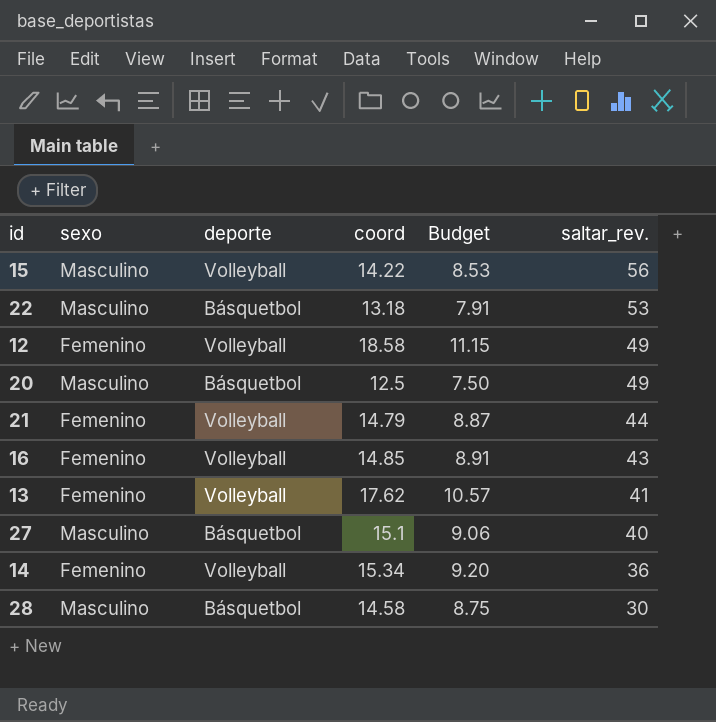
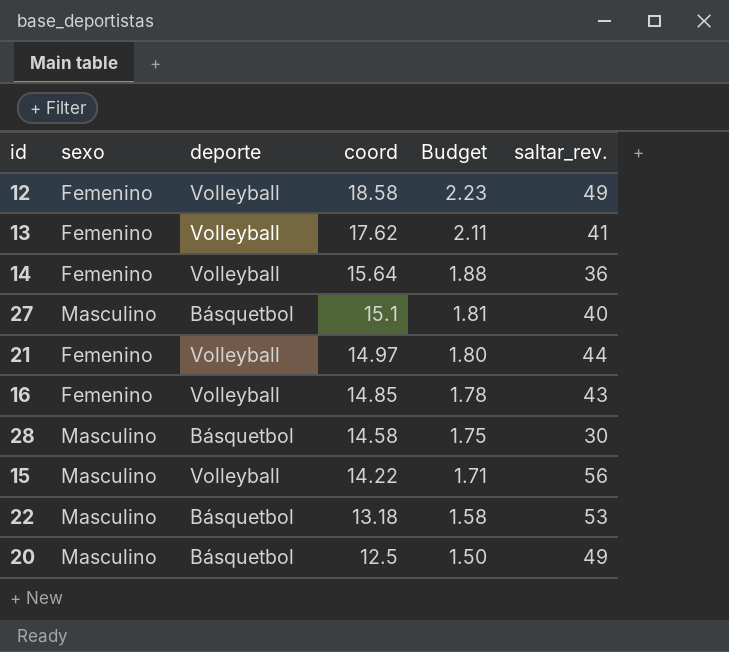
row order: saltar_rev. descending -> coord descending
column Budget | formula: [coord] * 0.6 -> [coord] * 0.12
14 | coord: 15.34 -> 15.64
21 | coord: 14.79 -> 14.97

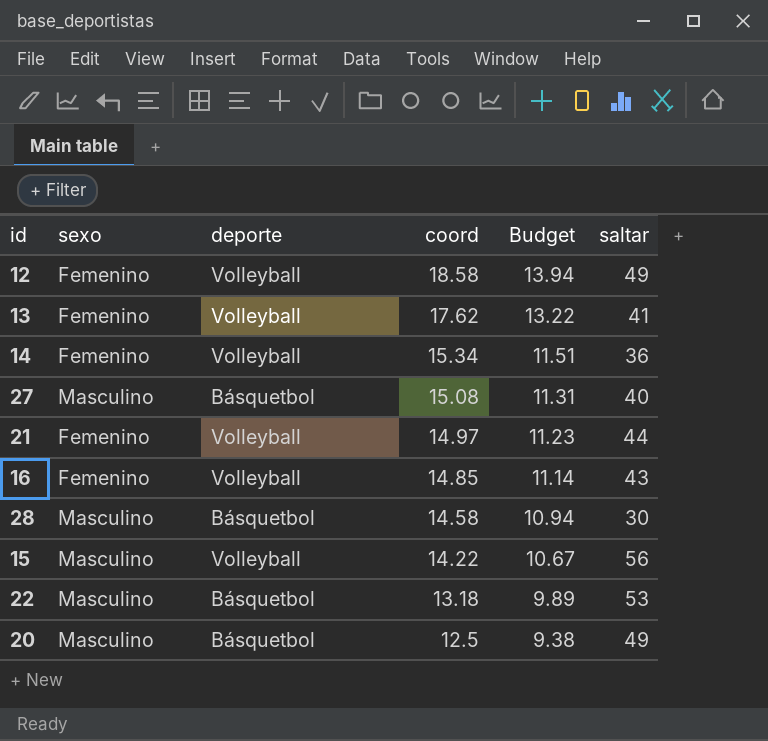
column Budget | formula: [coord] * 0.12 -> [coord] * 0.75
column name: saltar_rev. -> saltar
14 | coord: 15.64 -> 15.34
27 | coord: 15.1 -> 15.08

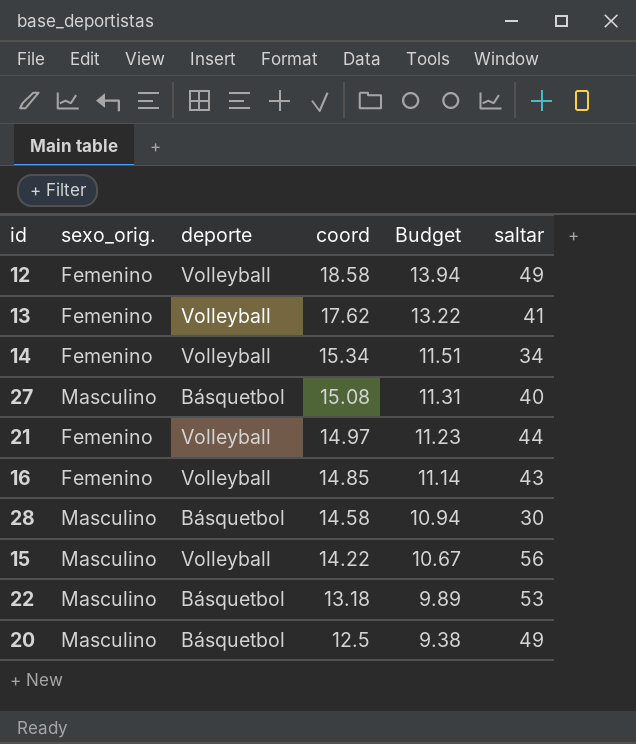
column name: sexo -> sexo_orig.
14 | saltar: 36 -> 34

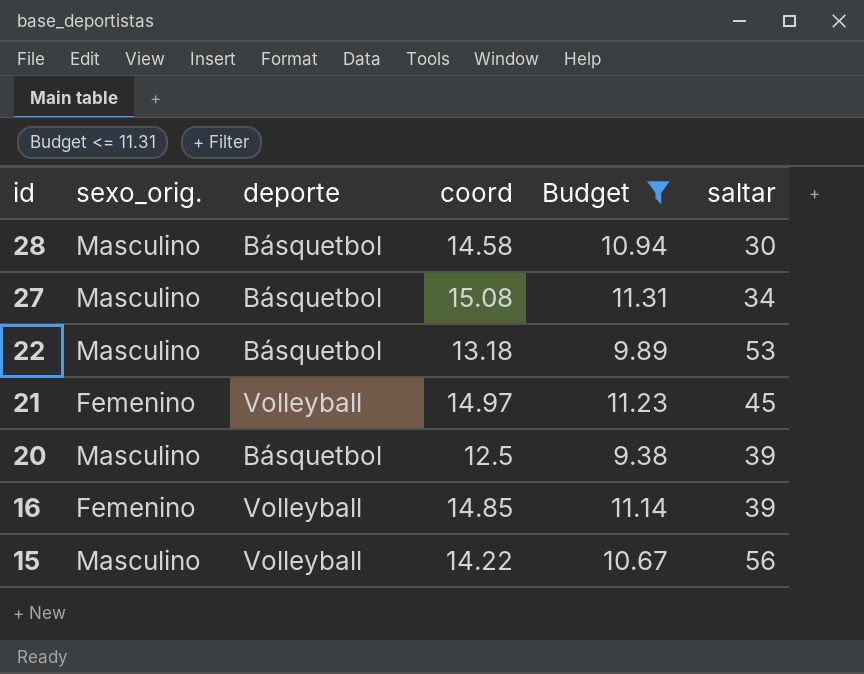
filter: none -> Budget <= 11.31
row order: coord descending -> id descending
27 | saltar: 40 -> 34
21 | saltar: 44 -> 45
20 | saltar: 49 -> 39
16 | saltar: 43 -> 39

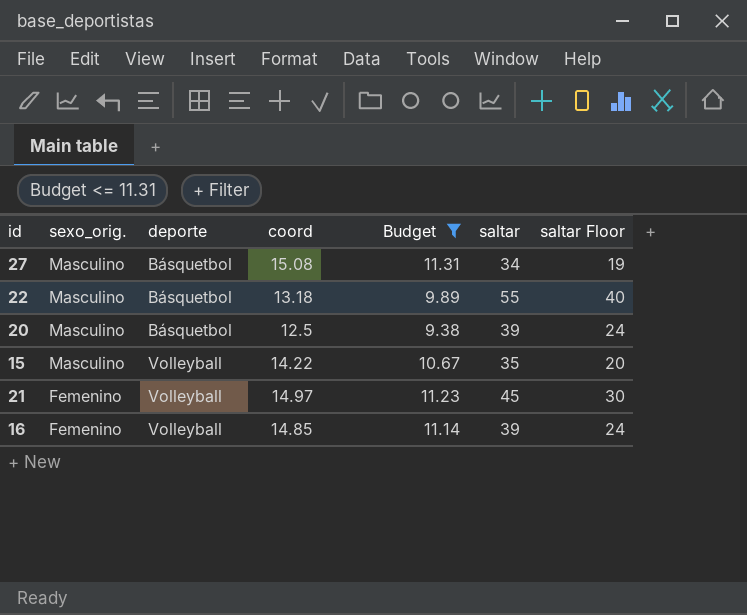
row order: id descending -> sexo_orig. descending
column saltar Floor | formula: none -> [saltar] - 15
row 28: Masculino | Básquetbol | 14.58 | 10.94 | 30 -> none
22 | saltar: 53 -> 55
15 | saltar: 56 -> 35

